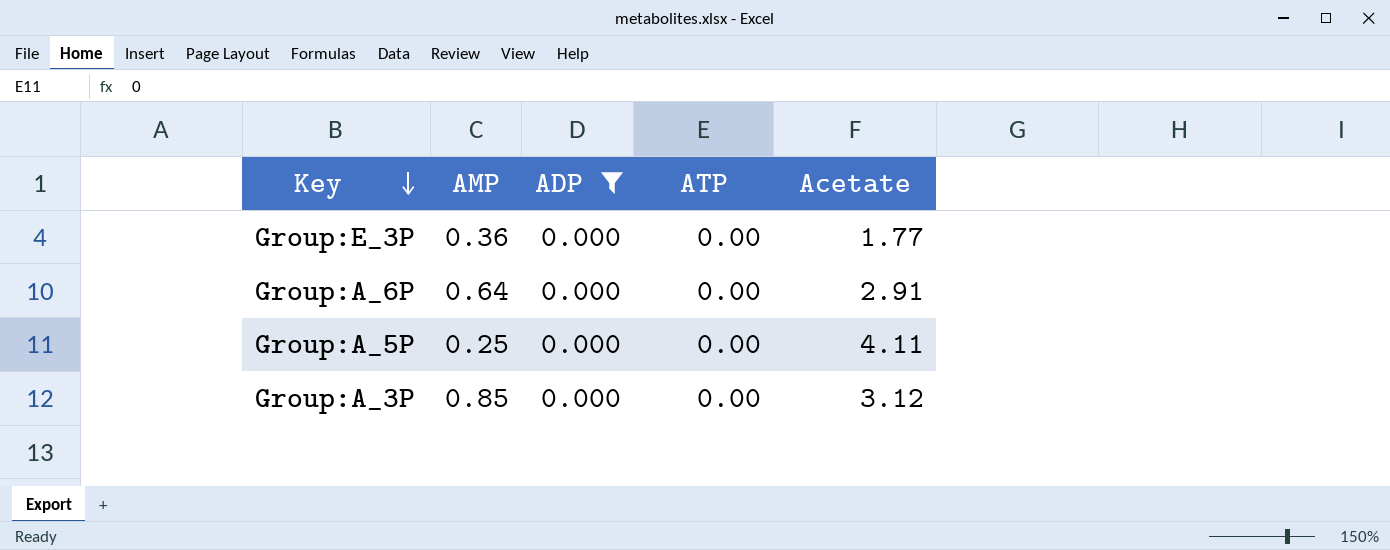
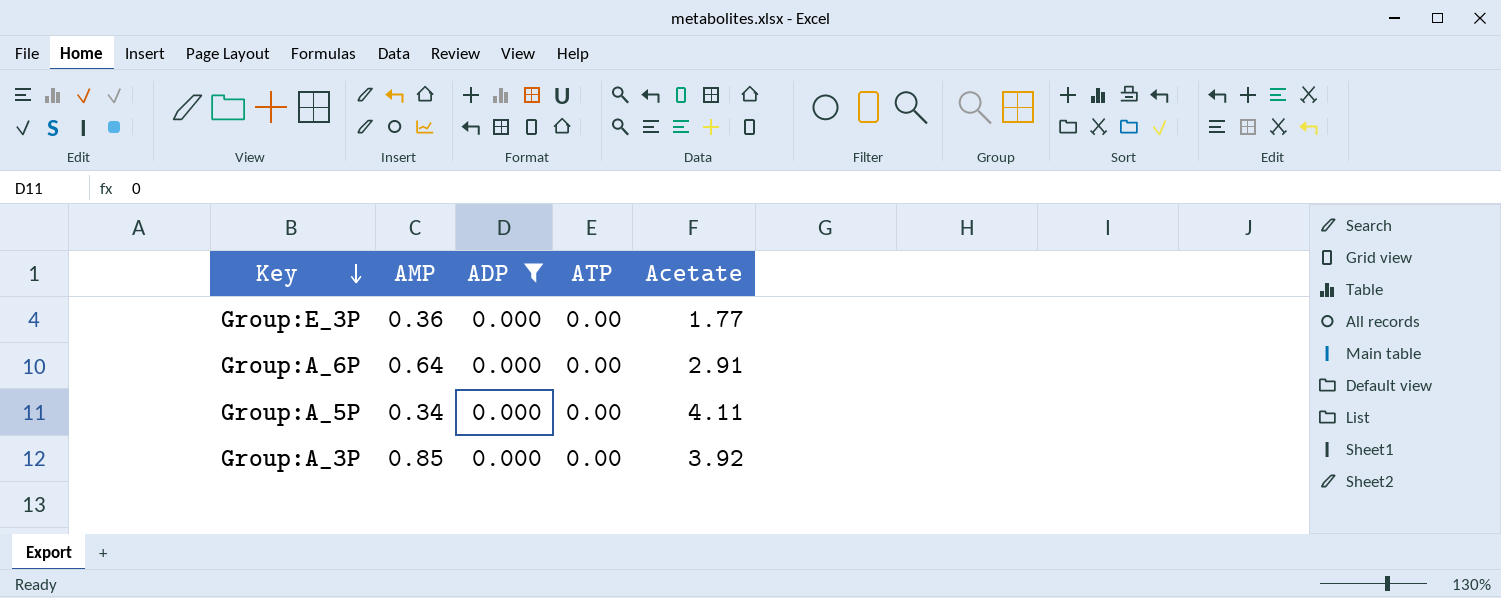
Group:A_5P | AMP: 0.25 -> 0.34
Group:A_3P | Acetate: 3.12 -> 3.92

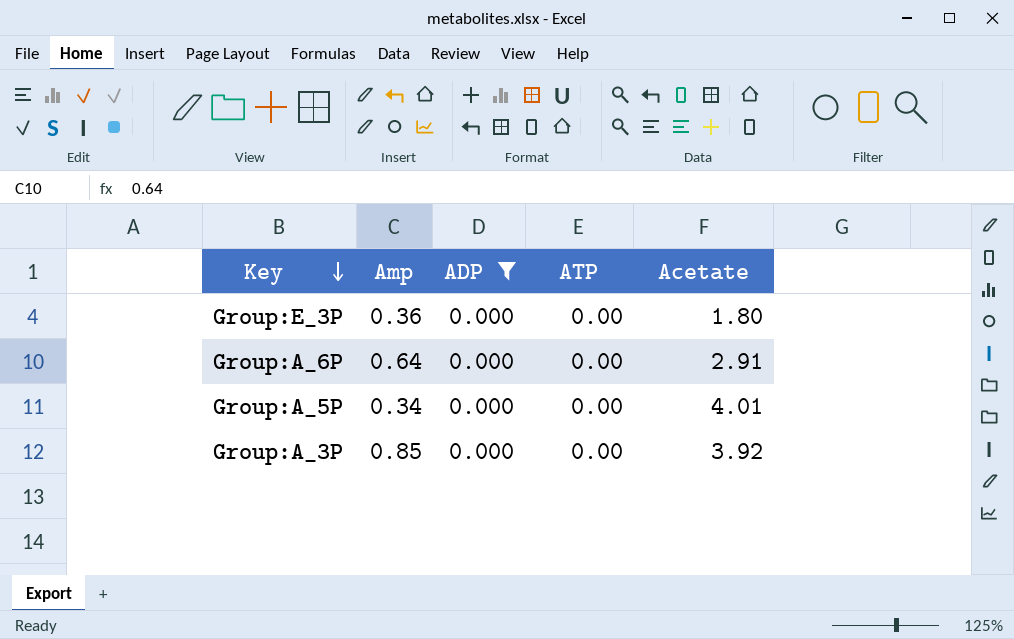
column name: AMP -> Amp
Group:E_3P | Acetate: 1.77 -> 1.80
Group:A_5P | Acetate: 4.11 -> 4.01

